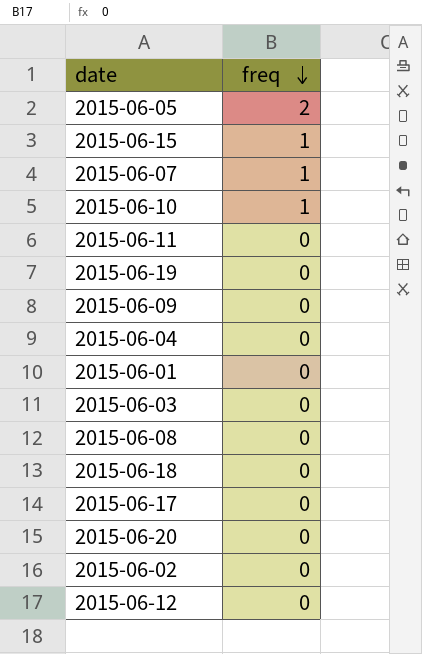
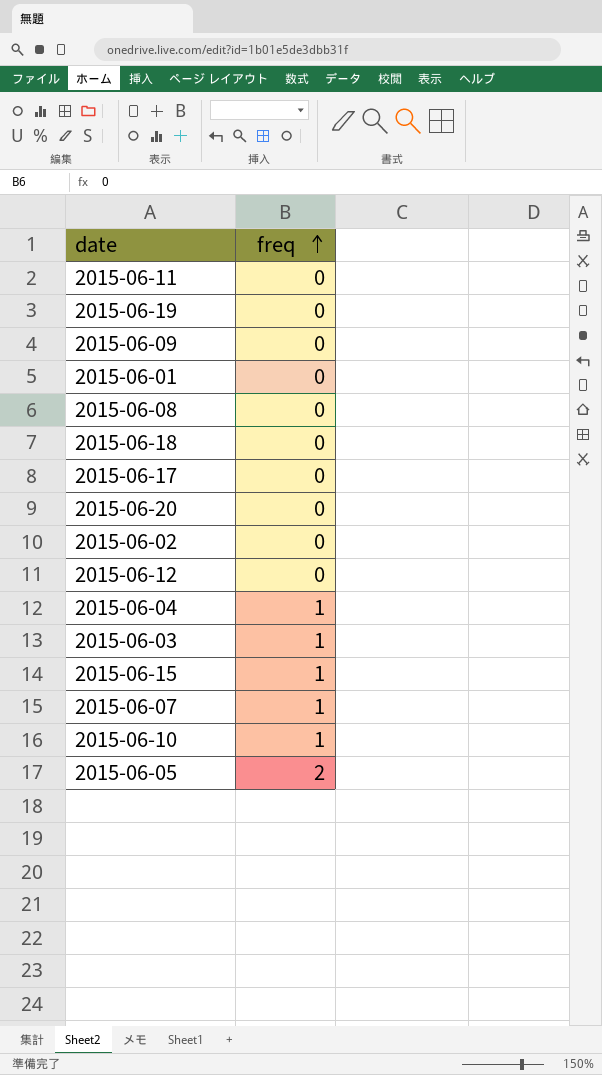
row order: freq descending -> freq ascending
2015-06-04 | freq: 0 -> 1
2015-06-03 | freq: 0 -> 1

